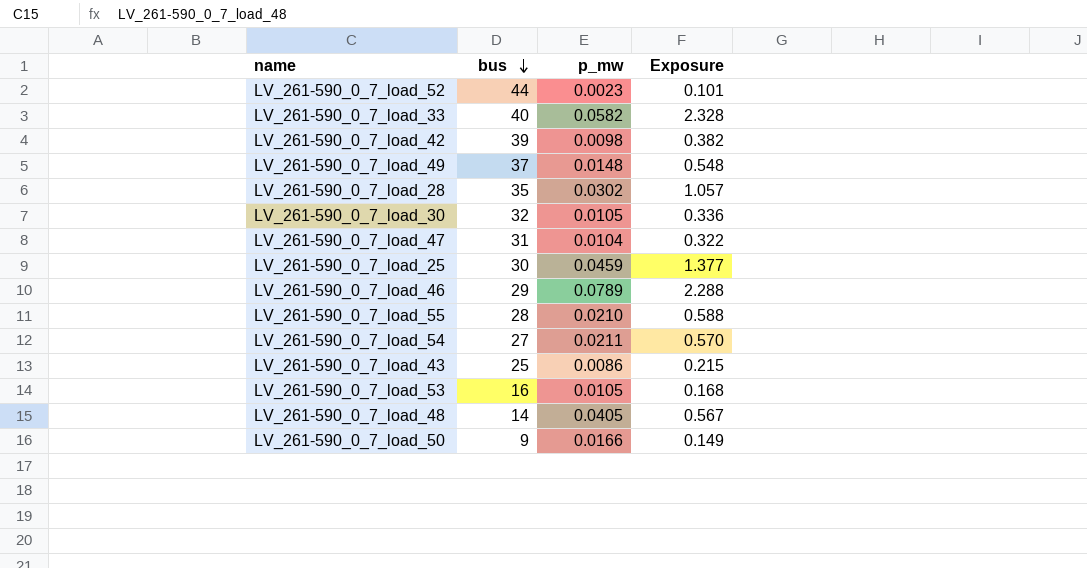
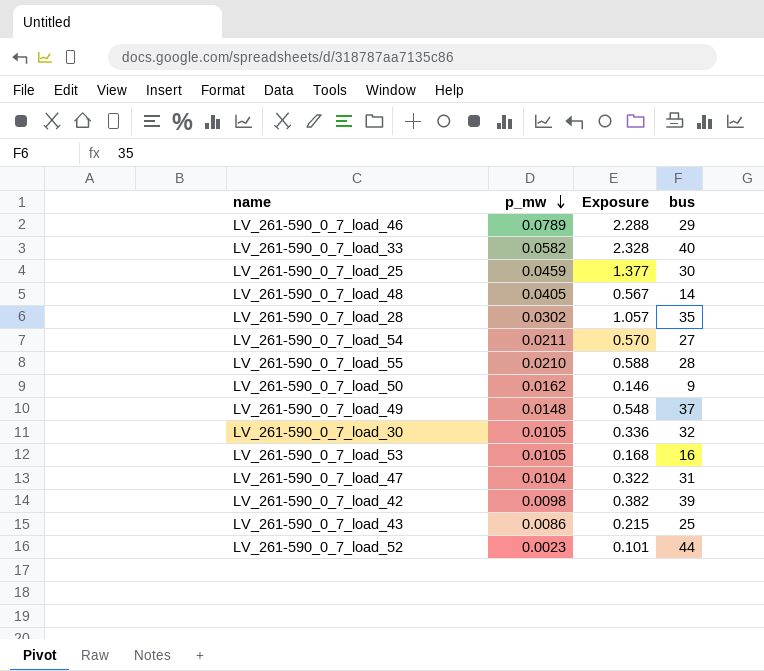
row order: bus descending -> p_mw descending
column bus | position: 2 -> 4
LV_261-590_0_7_load_50 | p_mw: 0.0166 -> 0.0162
LV_261-590_0_7_load_50 | Exposure: 0.149 -> 0.146

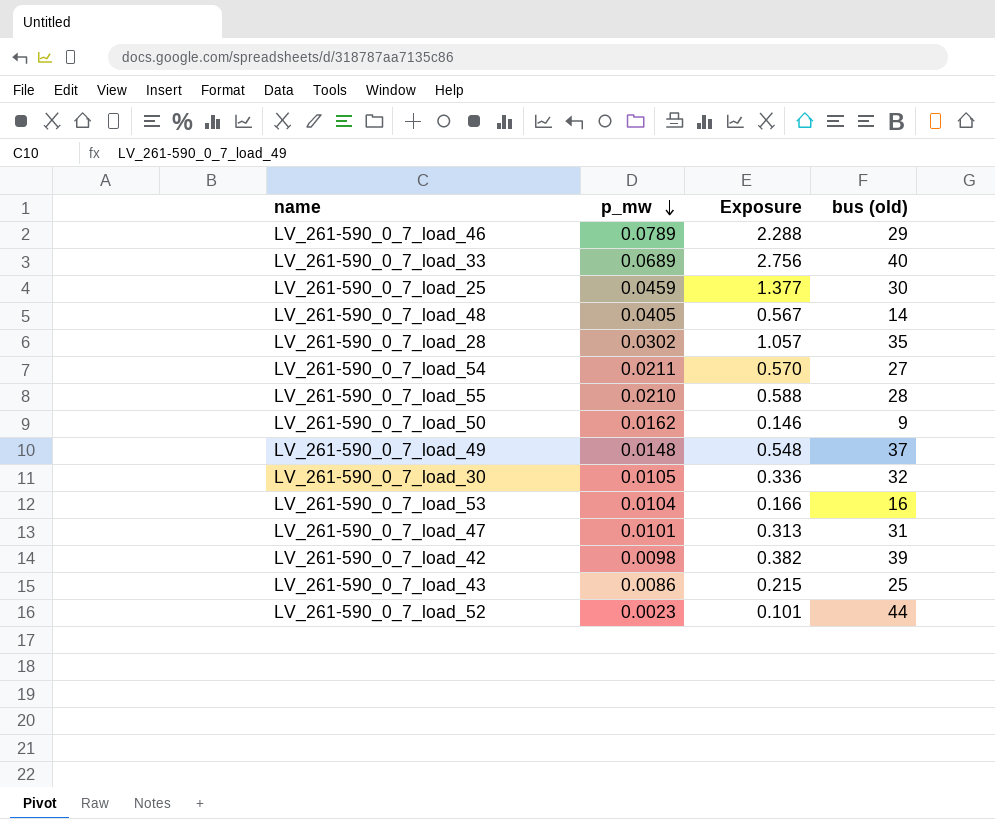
column name: bus -> bus (old)
LV_261-590_0_7_load_33 | p_mw: 0.0582 -> 0.0689
LV_261-590_0_7_load_33 | Exposure: 2.328 -> 2.756
LV_261-590_0_7_load_53 | p_mw: 0.0105 -> 0.0104
LV_261-590_0_7_load_53 | Exposure: 0.168 -> 0.166
LV_261-590_0_7_load_47 | p_mw: 0.0104 -> 0.0101
LV_261-590_0_7_load_47 | Exposure: 0.322 -> 0.313

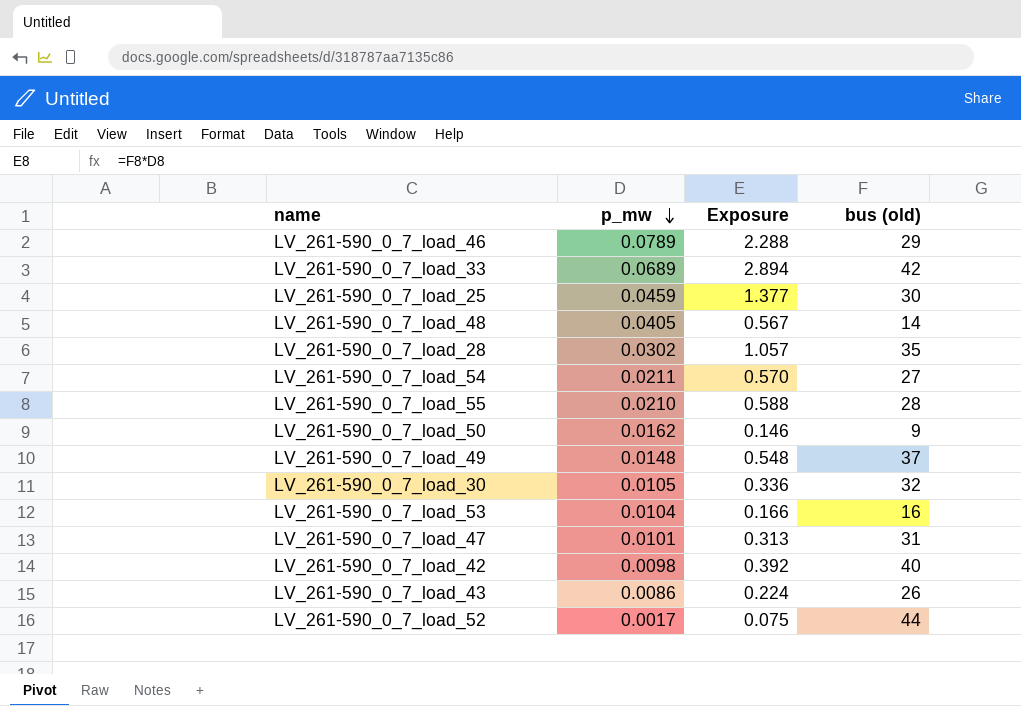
LV_261-590_0_7_load_33 | Exposure: 2.756 -> 2.894
LV_261-590_0_7_load_33 | bus (old): 40 -> 42
LV_261-590_0_7_load_42 | Exposure: 0.382 -> 0.392
LV_261-590_0_7_load_42 | bus (old): 39 -> 40
LV_261-590_0_7_load_43 | Exposure: 0.215 -> 0.224
LV_261-590_0_7_load_43 | bus (old): 25 -> 26
LV_261-590_0_7_load_52 | p_mw: 0.0023 -> 0.0017
LV_261-590_0_7_load_52 | Exposure: 0.101 -> 0.075

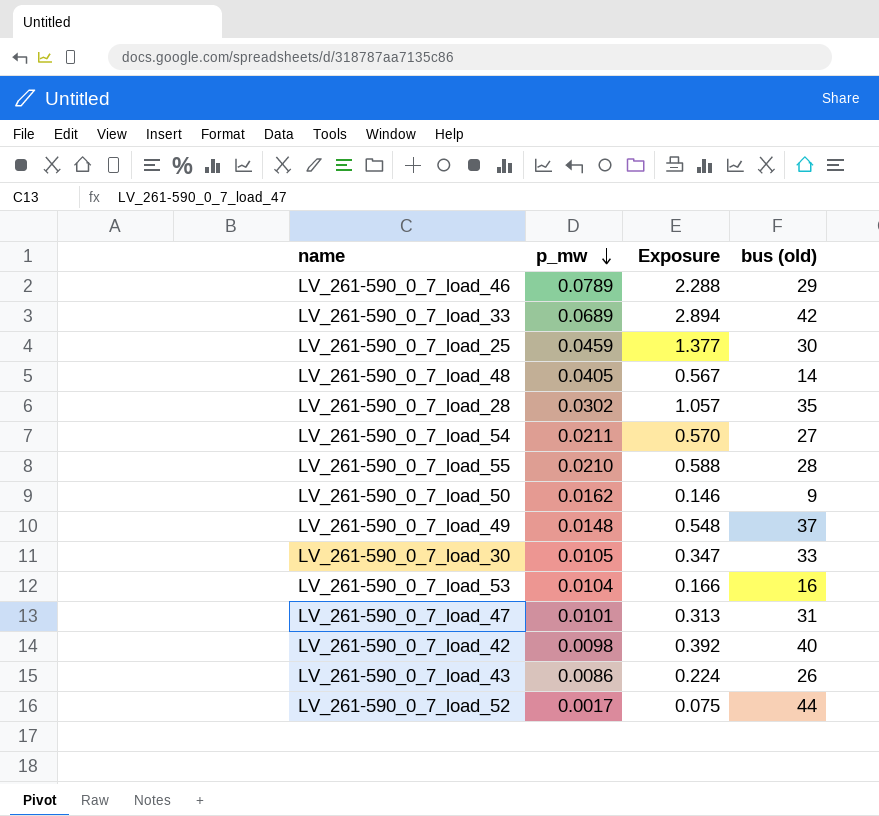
LV_261-590_0_7_load_30 | Exposure: 0.336 -> 0.347
LV_261-590_0_7_load_30 | bus (old): 32 -> 33

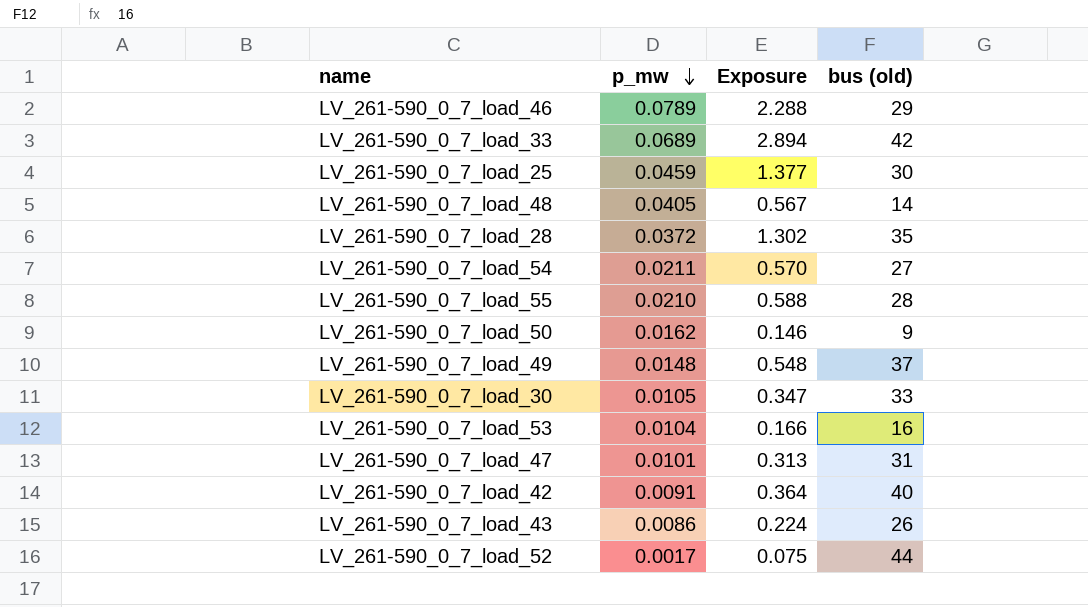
LV_261-590_0_7_load_28 | p_mw: 0.0302 -> 0.0372
LV_261-590_0_7_load_28 | Exposure: 1.057 -> 1.302
LV_261-590_0_7_load_42 | p_mw: 0.0098 -> 0.0091
LV_261-590_0_7_load_42 | Exposure: 0.392 -> 0.364

